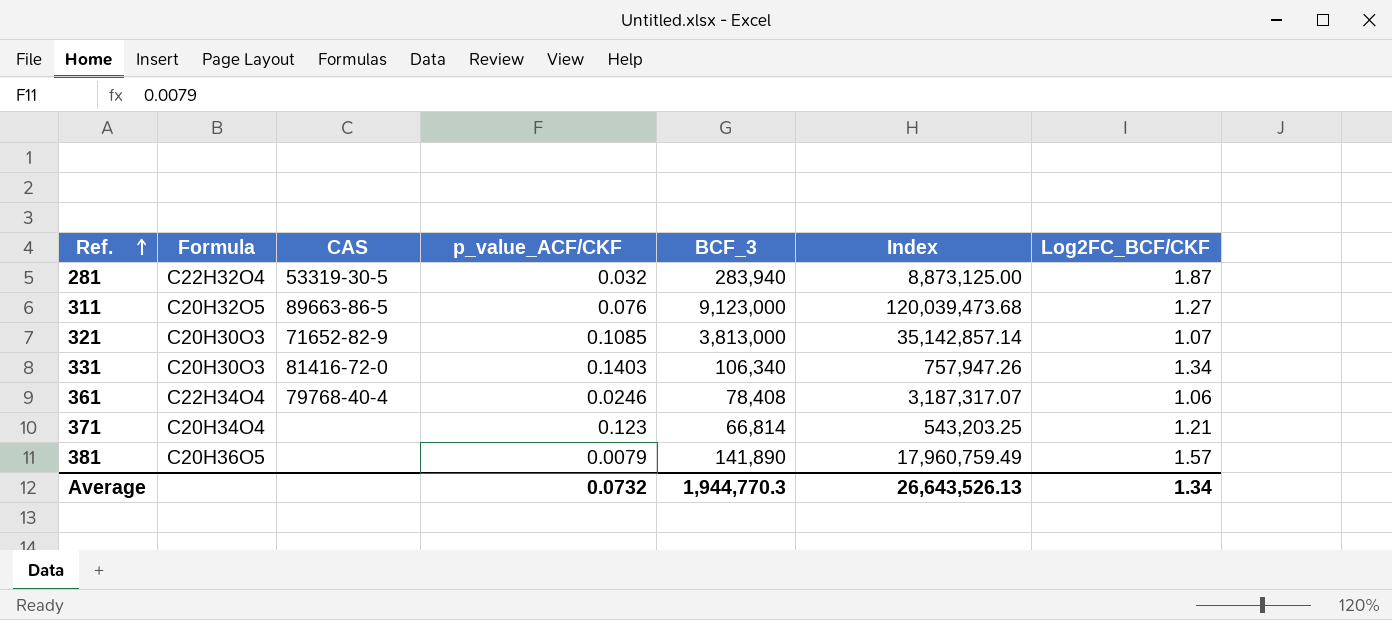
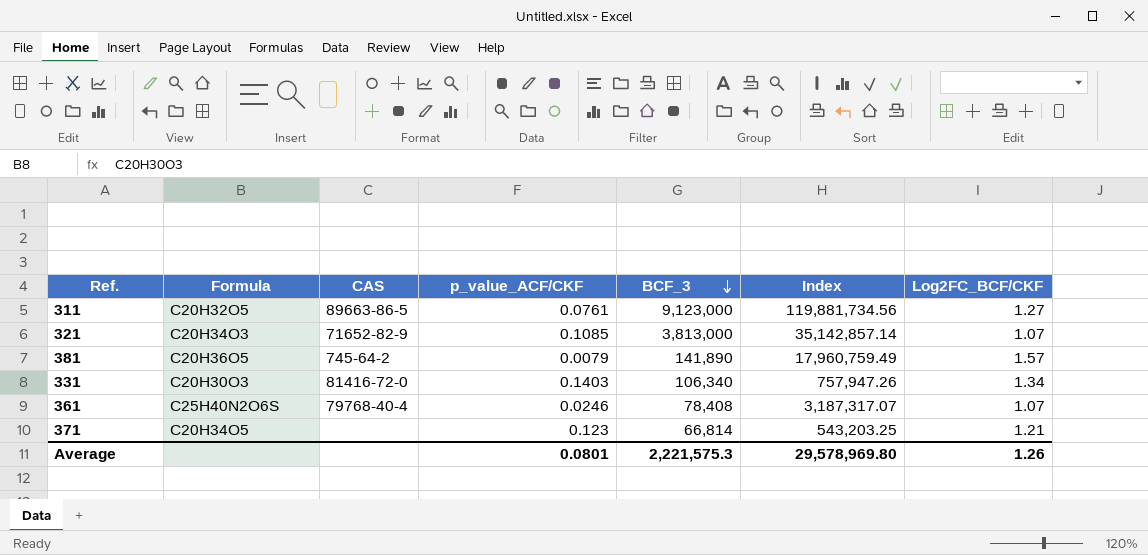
row order: Ref. ascending -> BCF_3 descending
row 281: C22H32O4 | 53319-30-5 | 0.032 | 283,940 | 8,873,125.00 | 1.87 -> none
311 | p_value_ACF/CKF: 0.076 -> 0.0761
311 | Index: 120,039,473.68 -> 119,881,734.56
321 | Formula: C20H30O3 -> C20H34O3
381 | CAS: none -> 745-64-2
361 | Formula: C22H34O4 -> C25H40N2O6S
361 | Log2FC_BCF/CKF: 1.06 -> 1.07
371 | Formula: C20H34O4 -> C20H34O5
Average | p_value_ACF/CKF: 0.0732 -> 0.0801
Average | BCF_3: 1,944,770.3 -> 2,221,575.3
Average | Index: 26,643,526.13 -> 29,578,969.80
Average | Log2FC_BCF/CKF: 1.34 -> 1.26

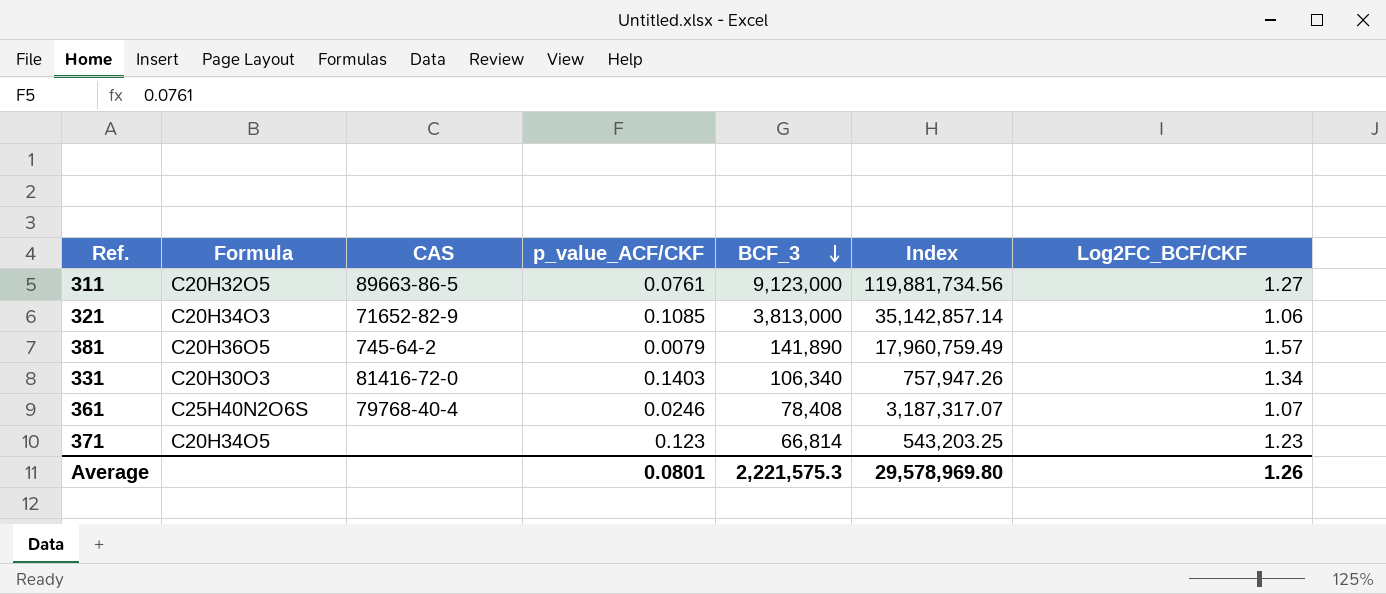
321 | Log2FC_BCF/CKF: 1.07 -> 1.06
371 | Log2FC_BCF/CKF: 1.21 -> 1.23

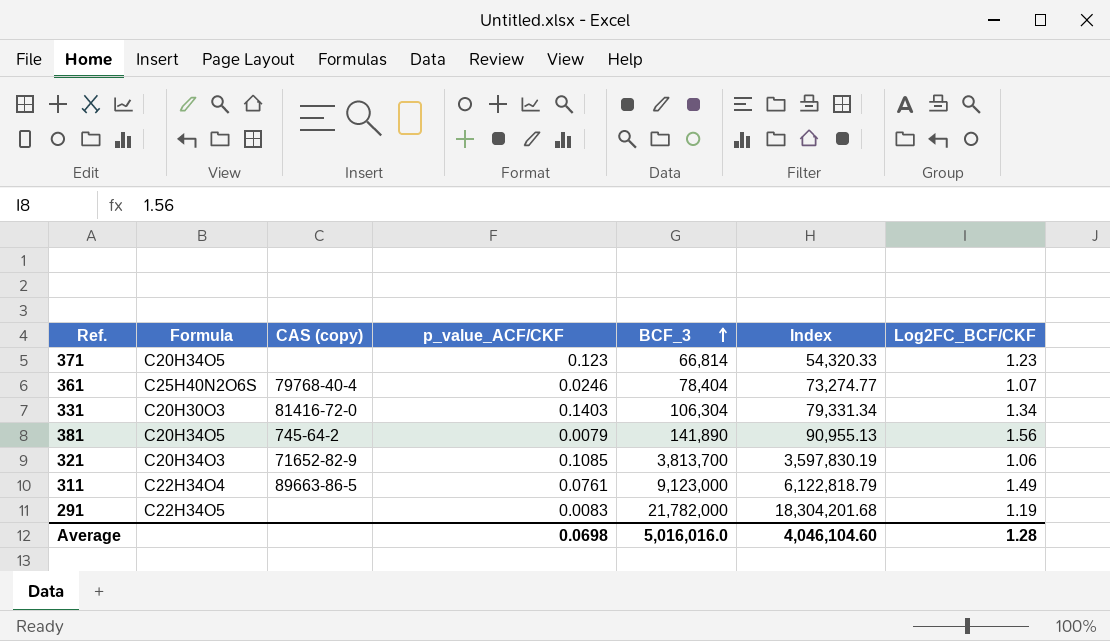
row order: BCF_3 descending -> BCF_3 ascending
column name: CAS -> CAS (copy)
column Index | formula: [BCF_3] / [p_value_ACF/CKF] -> [BCF_3] / [Log2FC_BCF/CKF]
361 | BCF_3: 78,408 -> 78,404
331 | BCF_3: 106,340 -> 106,304
381 | Formula: C20H36O5 -> C20H34O5
381 | Log2FC_BCF/CKF: 1.57 -> 1.56
321 | BCF_3: 3,813,000 -> 3,813,700
311 | Formula: C20H32O5 -> C22H34O4
311 | Log2FC_BCF/CKF: 1.27 -> 1.49
row 291: none -> C22H34O5 | none | 0.0083 | 21,782,000 | 18,304,201.68 | 1.19
Average | p_value_ACF/CKF: 0.0801 -> 0.0698
Average | BCF_3: 2,221,575.3 -> 5,016,016.0
Average | Index: 29,578,969.80 -> 4,046,104.60
Average | Log2FC_BCF/CKF: 1.26 -> 1.28

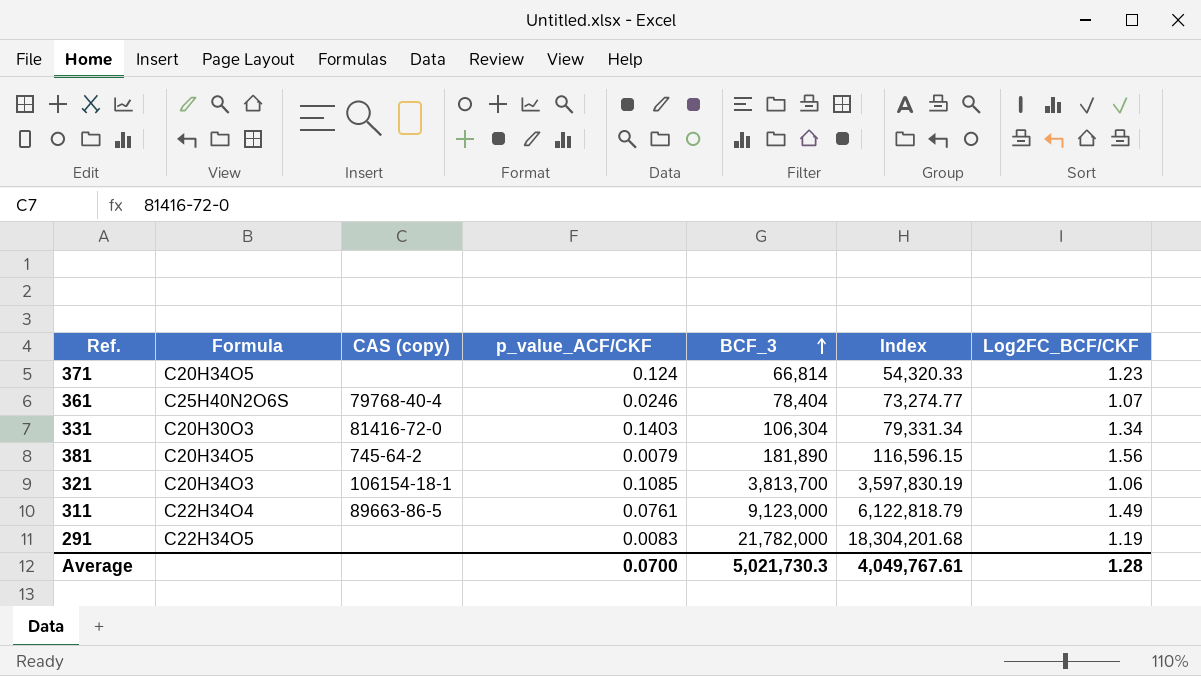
371 | p_value_ACF/CKF: 0.123 -> 0.124
381 | BCF_3: 141,890 -> 181,890
381 | Index: 90,955.13 -> 116,596.15
321 | CAS (copy): 71652-82-9 -> 106154-18-1
Average | p_value_ACF/CKF: 0.0698 -> 0.0700
Average | BCF_3: 5,016,016.0 -> 5,021,730.3
Average | Index: 4,046,104.60 -> 4,049,767.61

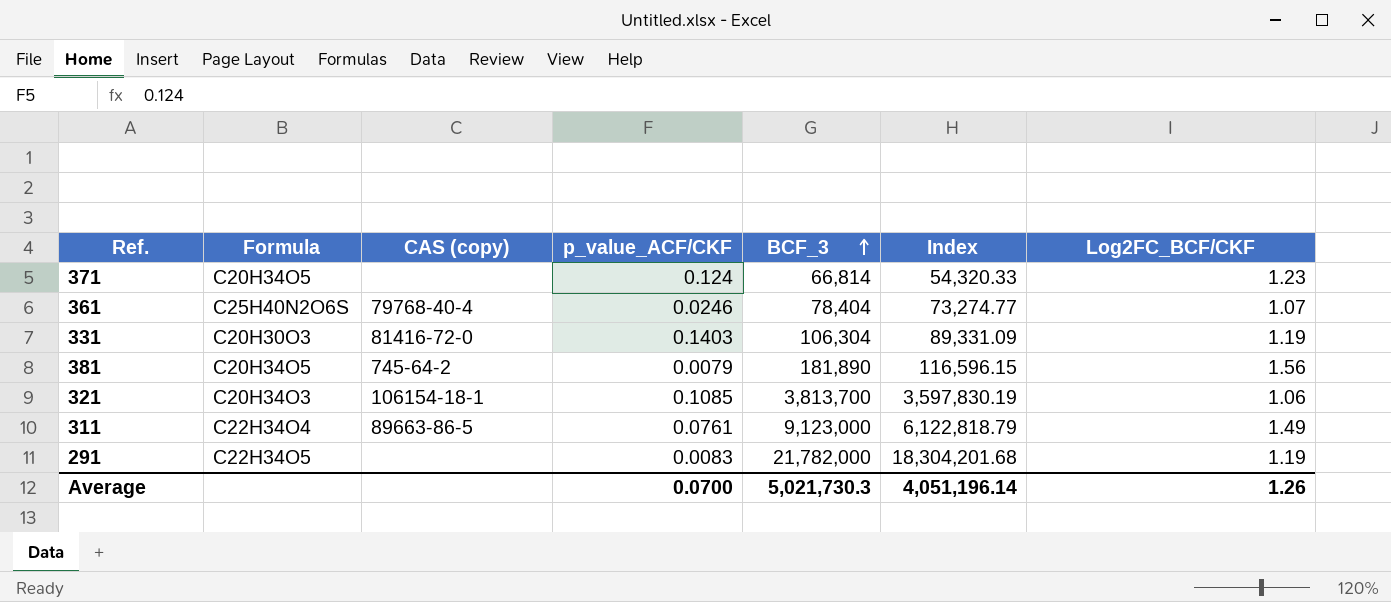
331 | Index: 79,331.34 -> 89,331.09
331 | Log2FC_BCF/CKF: 1.34 -> 1.19
Average | Index: 4,049,767.61 -> 4,051,196.14
Average | Log2FC_BCF/CKF: 1.28 -> 1.26

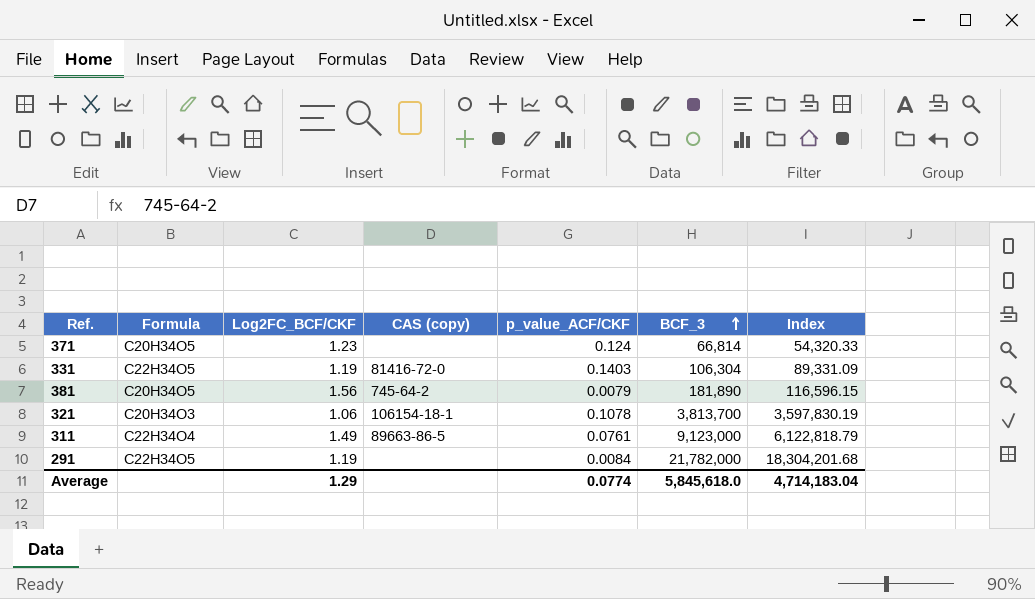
column Log2FC_BCF/CKF | position: 7 -> 3
row 361: C25H40N2O6S | 79768-40-4 | 0.0246 | 78,404 | 73,274.77 | 1.07 -> none
331 | Formula: C20H30O3 -> C22H34O5
321 | p_value_ACF/CKF: 0.1085 -> 0.1078
291 | p_value_ACF/CKF: 0.0083 -> 0.0084
Average | Log2FC_BCF/CKF: 1.26 -> 1.29
Average | p_value_ACF/CKF: 0.0700 -> 0.0774
Average | BCF_3: 5,021,730.3 -> 5,845,618.0
Average | Index: 4,051,196.14 -> 4,714,183.04

